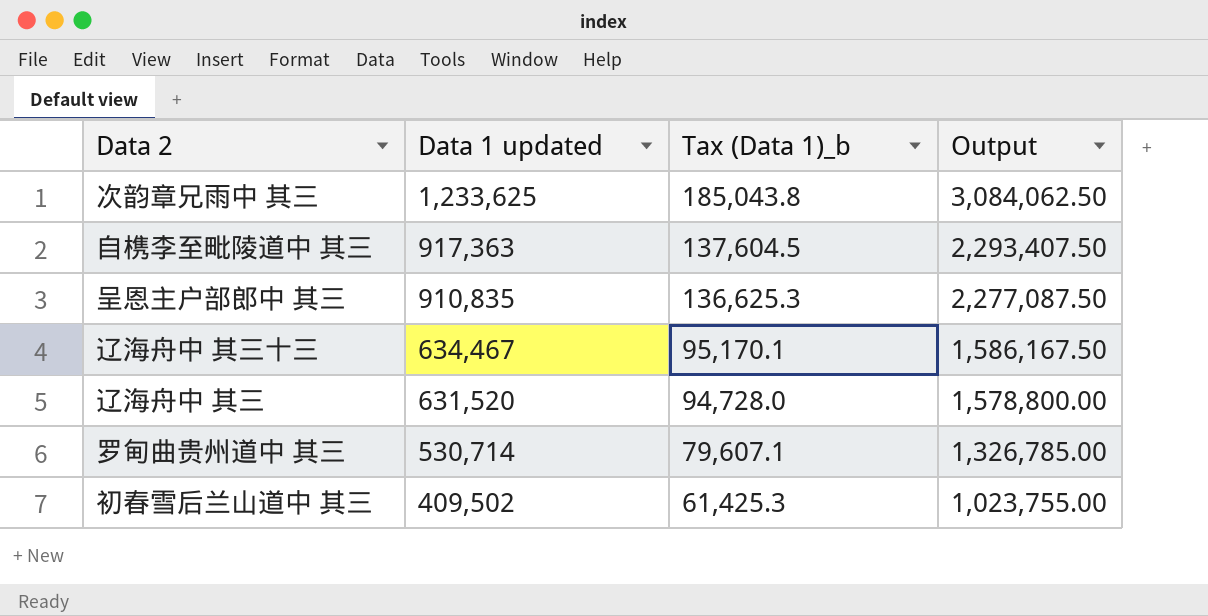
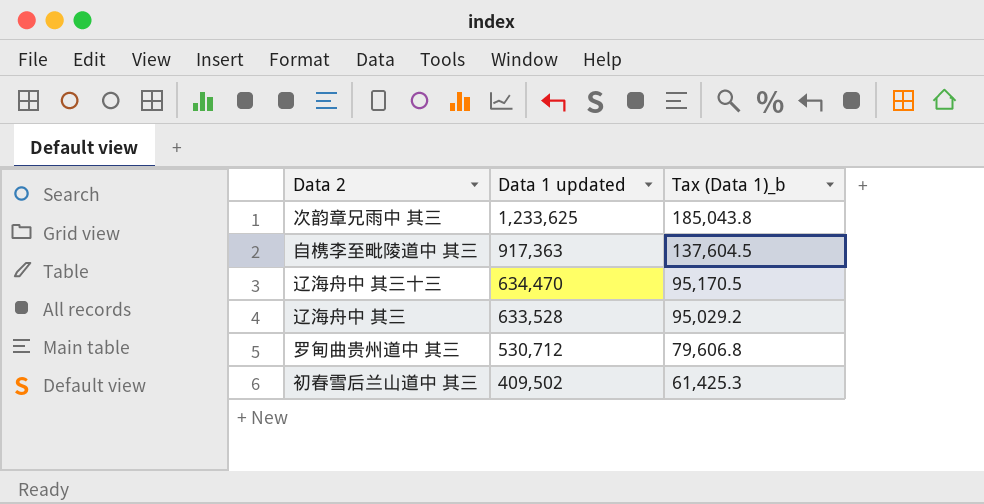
column Output | formula: [Data 1 updated] * 2.5 -> none
row 呈恩主户部郎中 其三: 910,835 | 136,625.3 | 2,277,087.50 -> none
辽海舟中 其三十三 | Data 1 updated: 634,467 -> 634,470
辽海舟中 其三十三 | Tax (Data 1)_b: 95,170.1 -> 95,170.5
辽海舟中 其三 | Data 1 updated: 631,520 -> 633,528
辽海舟中 其三 | Tax (Data 1)_b: 94,728.0 -> 95,029.2
罗甸曲贵州道中 其三 | Data 1 updated: 530,714 -> 530,712
罗甸曲贵州道中 其三 | Tax (Data 1)_b: 79,607.1 -> 79,606.8

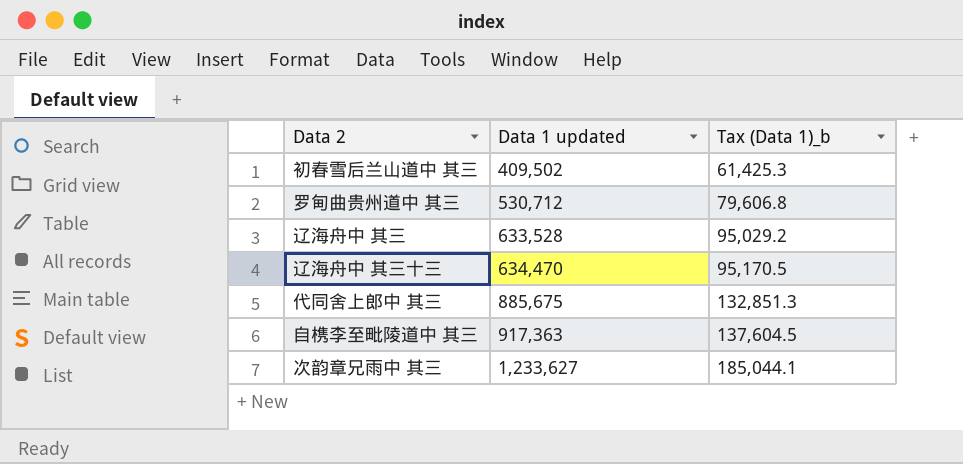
row order: Data 1 updated descending -> Data 1 updated ascending
row 代同舍上郎中 其三: none -> 885,675 | 132,851.3
次韵章兄雨中 其三 | Data 1 updated: 1,233,625 -> 1,233,627
次韵章兄雨中 其三 | Tax (Data 1)_b: 185,043.8 -> 185,044.1

